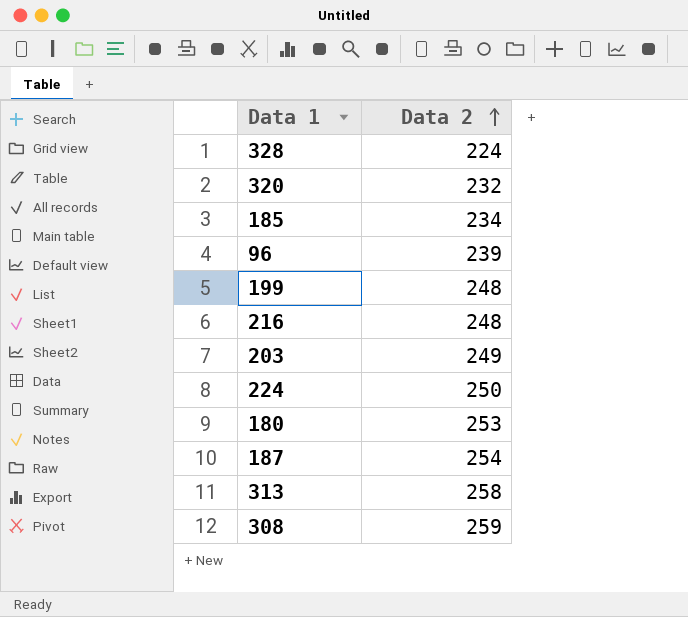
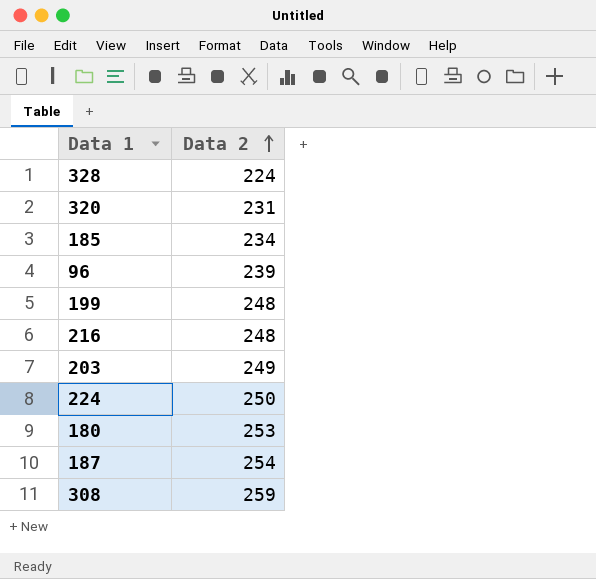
row 313: 258 -> none
320 | Data 2: 232 -> 231

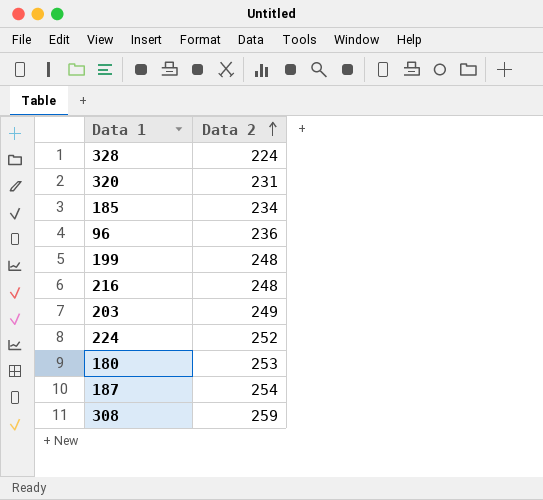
96 | Data 2: 239 -> 236
224 | Data 2: 250 -> 252

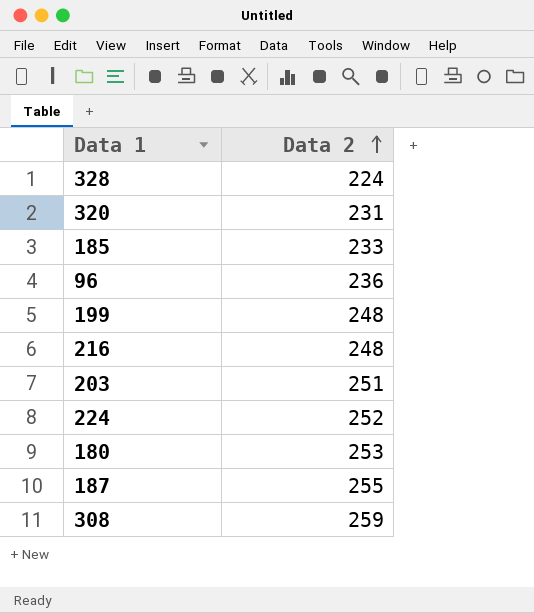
185 | Data 2: 234 -> 233
203 | Data 2: 249 -> 251
187 | Data 2: 254 -> 255

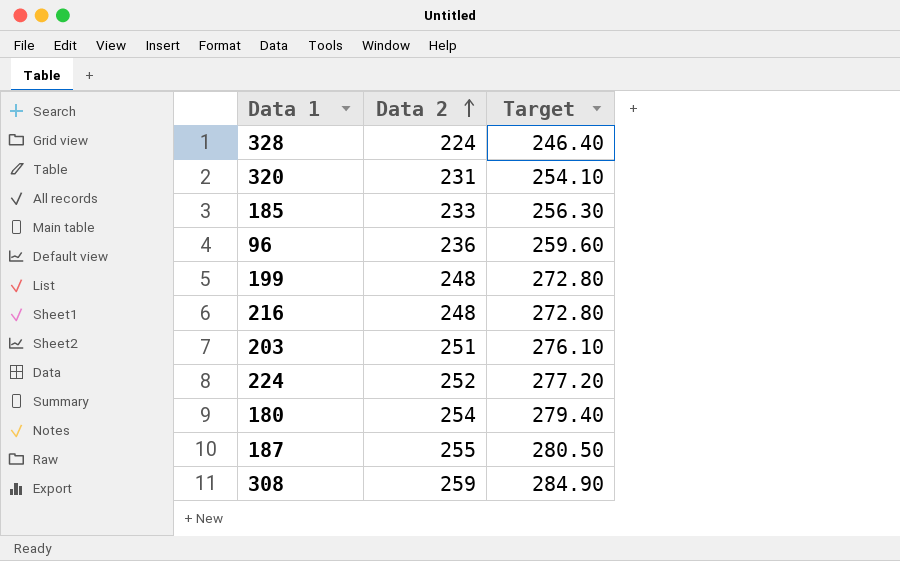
column Target | formula: none -> [Data 2] * 1.1
180 | Data 2: 253 -> 254

